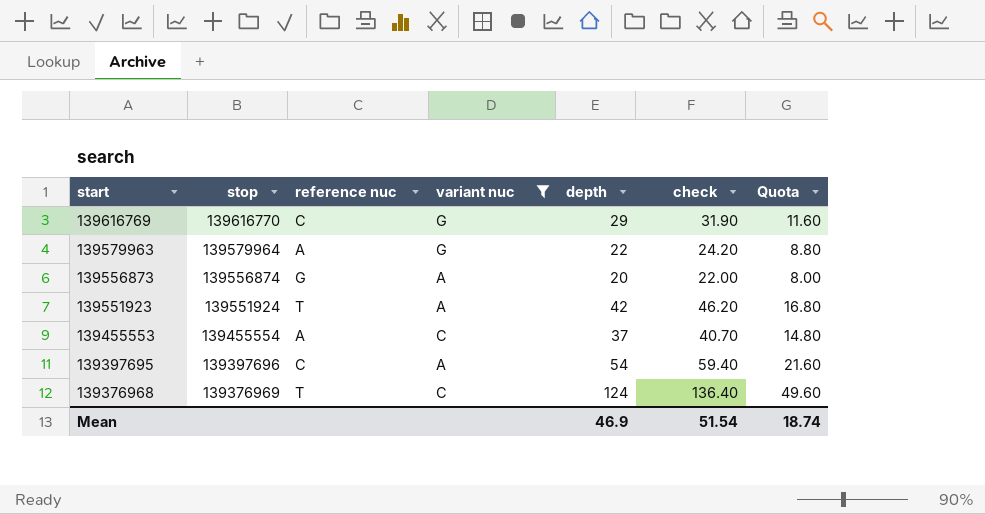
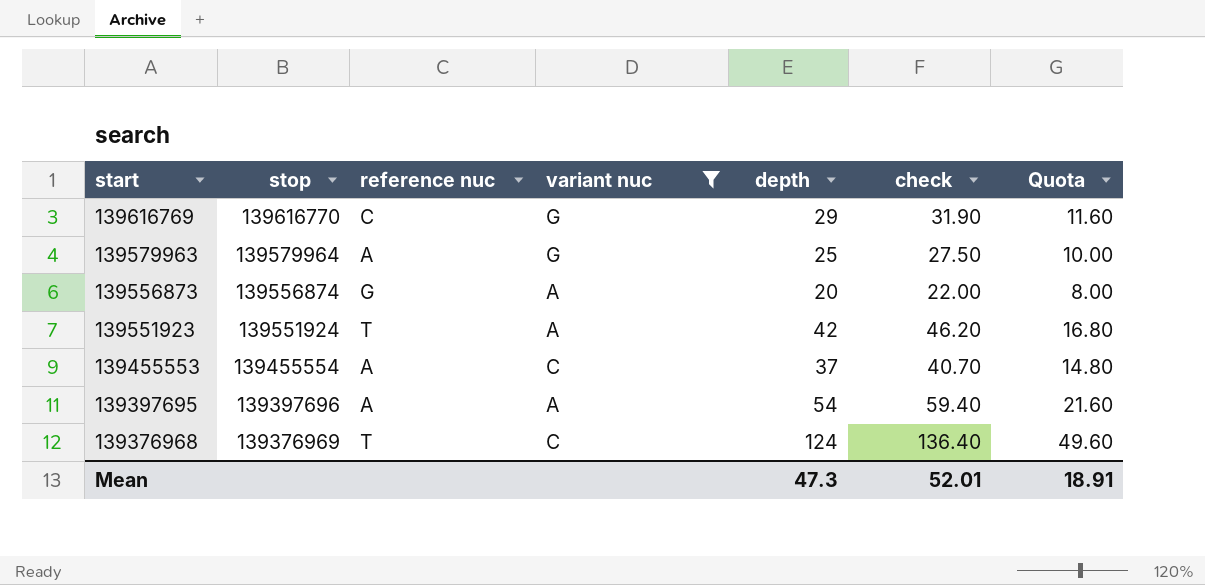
139579963 | depth: 22 -> 25
139579963 | check: 24.20 -> 27.50
139579963 | Quota: 8.80 -> 10.00
139397695 | reference nuc: C -> A
Mean | depth: 46.9 -> 47.3
Mean | check: 51.54 -> 52.01
Mean | Quota: 18.74 -> 18.91

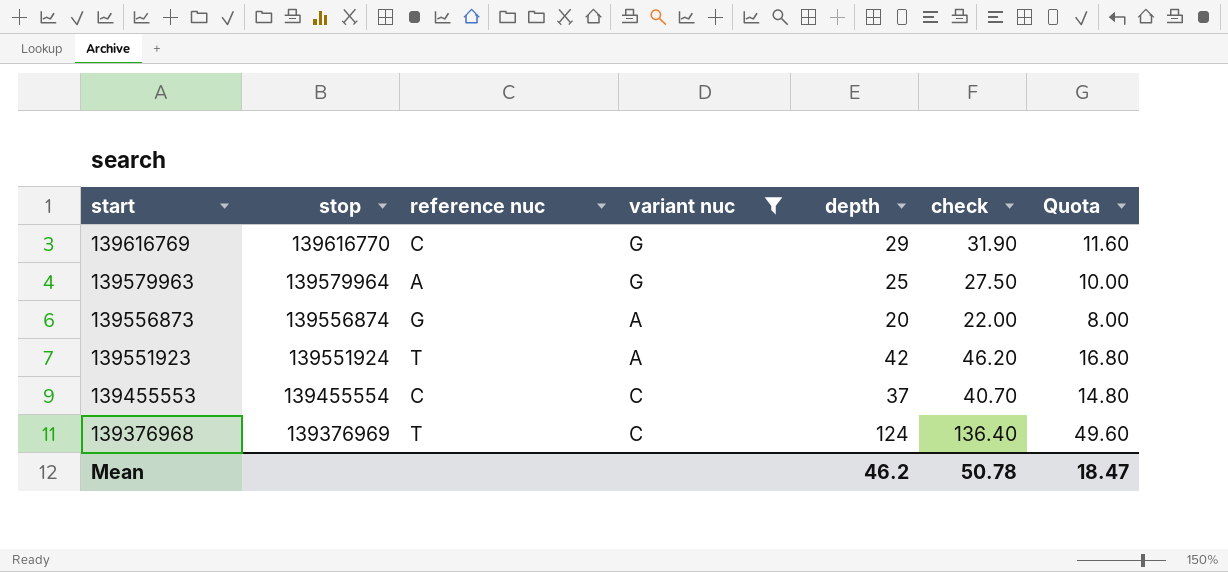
row 139397695: 139397696 | A | A | 54 | 59.40 | 21.60 -> none
139455553 | reference nuc: A -> C
Mean | depth: 47.3 -> 46.2
Mean | check: 52.01 -> 50.78
Mean | Quota: 18.91 -> 18.47

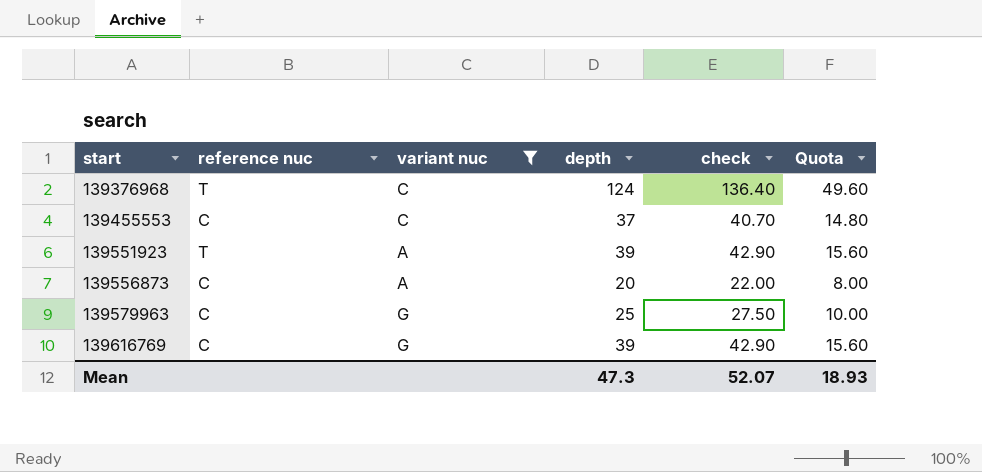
row order: start descending -> start ascending
column stop | position: 2 -> none
139551923 | depth: 42 -> 39
139551923 | check: 46.20 -> 42.90
139551923 | Quota: 16.80 -> 15.60
139556873 | reference nuc: G -> C
139579963 | reference nuc: A -> C
139616769 | depth: 29 -> 39
139616769 | check: 31.90 -> 42.90
139616769 | Quota: 11.60 -> 15.60
Mean | depth: 46.2 -> 47.3
Mean | check: 50.78 -> 52.07
Mean | Quota: 18.47 -> 18.93

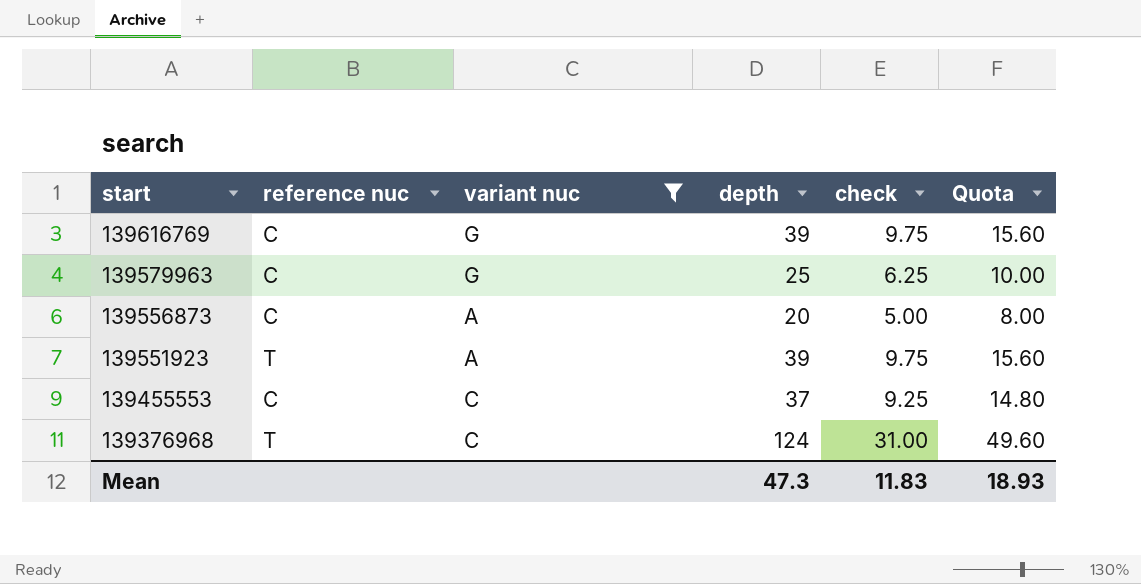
row order: start ascending -> start descending
column check | formula: [depth] * 1.1 -> [depth] * 0.25
Mean | check: 52.07 -> 11.83

